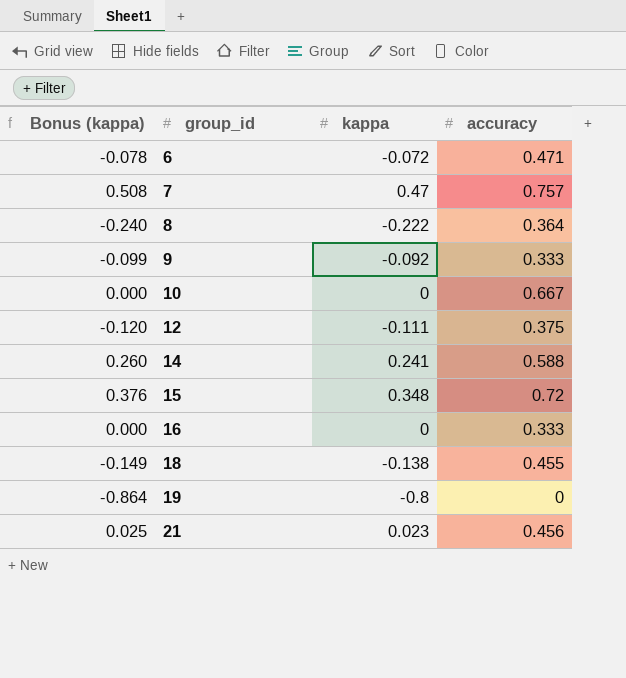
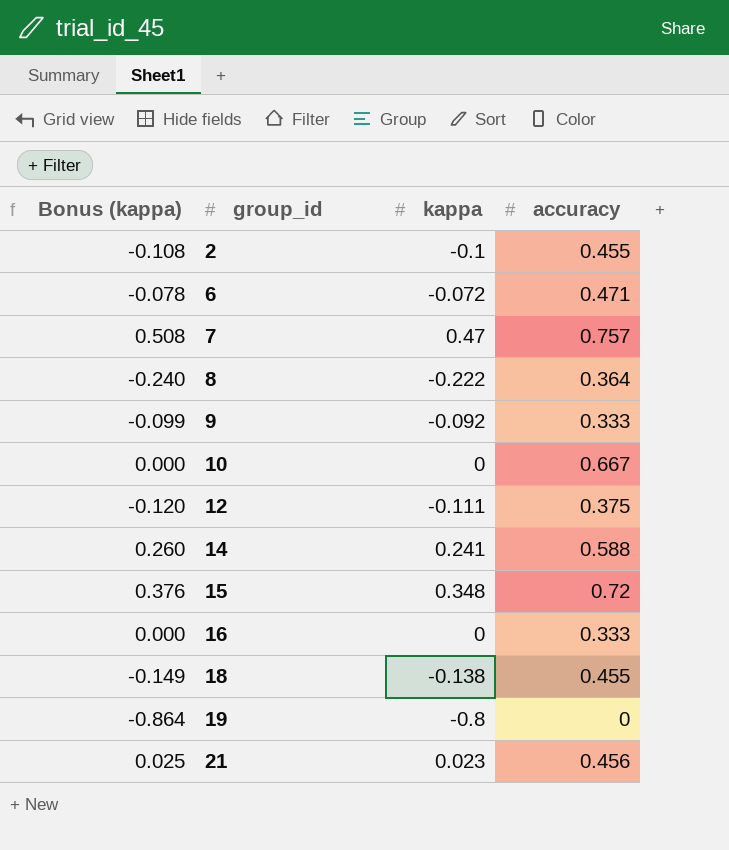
row 2: none -> -0.108 | -0.1 | 0.455

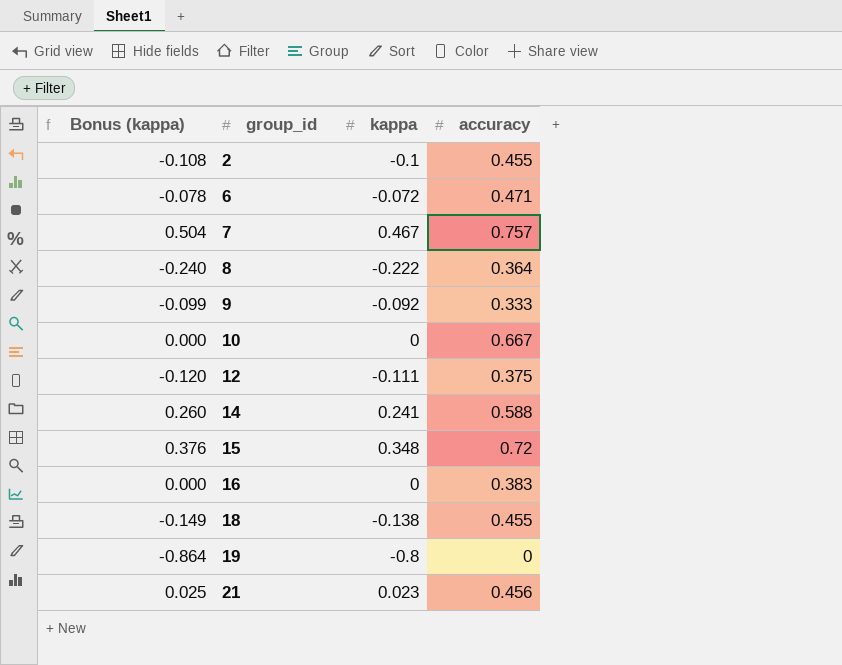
7 | Bonus (kappa): 0.508 -> 0.504
7 | kappa: 0.47 -> 0.467
16 | accuracy: 0.333 -> 0.383

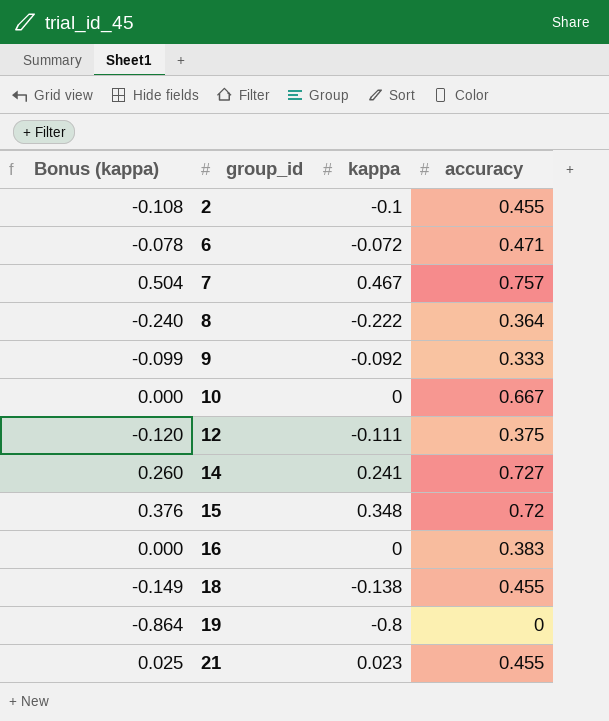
14 | accuracy: 0.588 -> 0.727
21 | accuracy: 0.456 -> 0.455

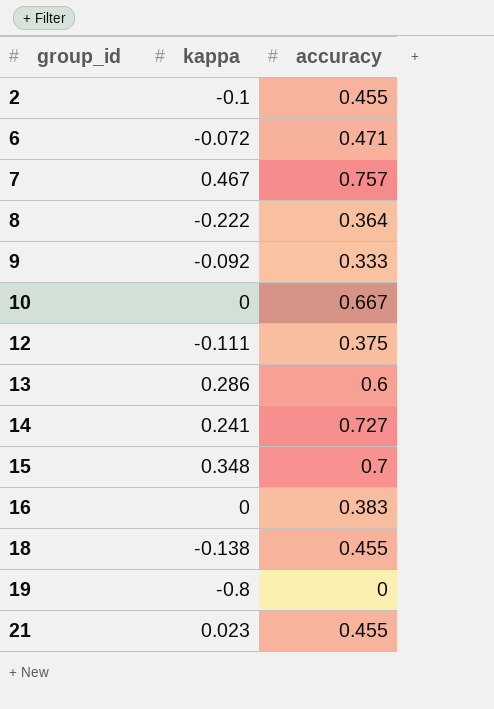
column Bonus (kappa) | formula: [kappa] * 1.08 -> none
row 13: none -> 0.286 | 0.6
15 | accuracy: 0.72 -> 0.7

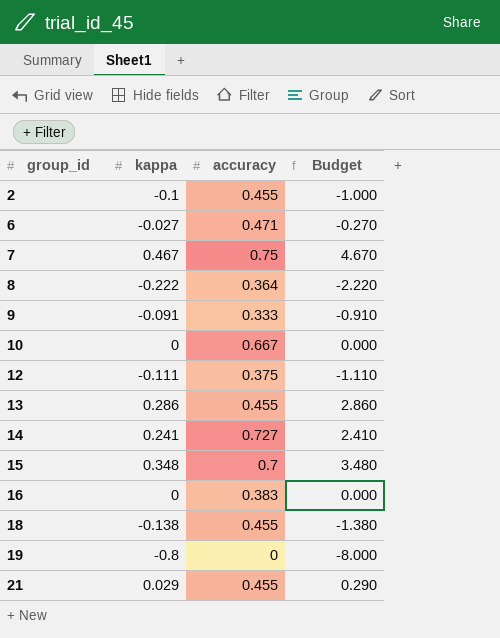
column Budget | formula: none -> [kappa] * 10
6 | kappa: -0.072 -> -0.027
7 | accuracy: 0.757 -> 0.75
9 | kappa: -0.092 -> -0.091
13 | accuracy: 0.6 -> 0.455
21 | kappa: 0.023 -> 0.029

